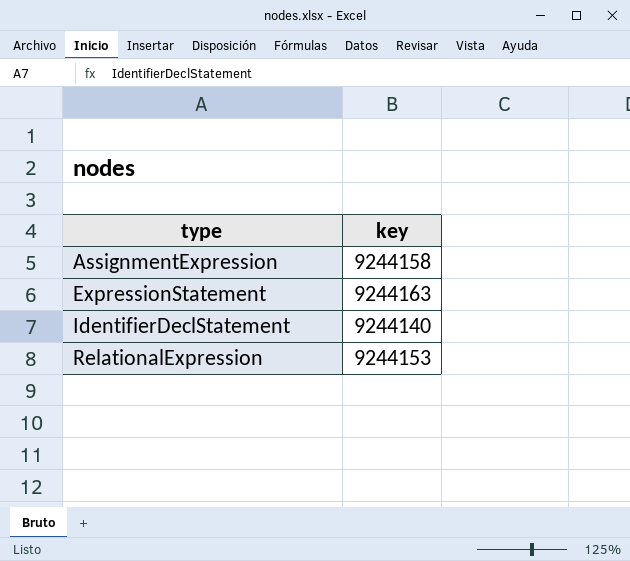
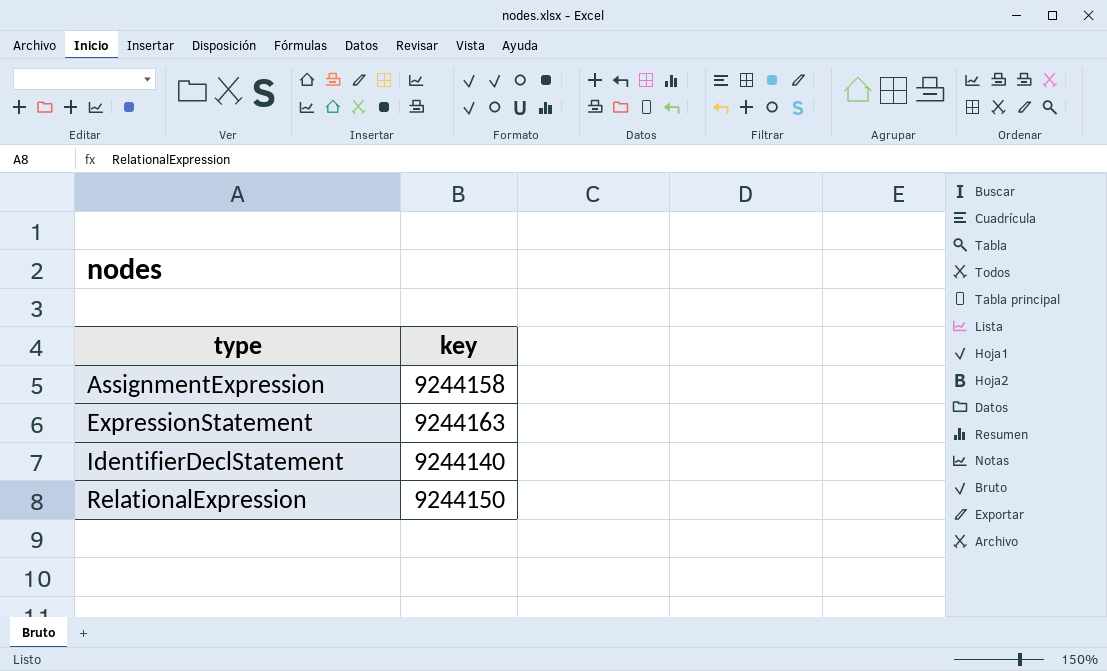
RelationalExpression | key: 9244153 -> 9244150

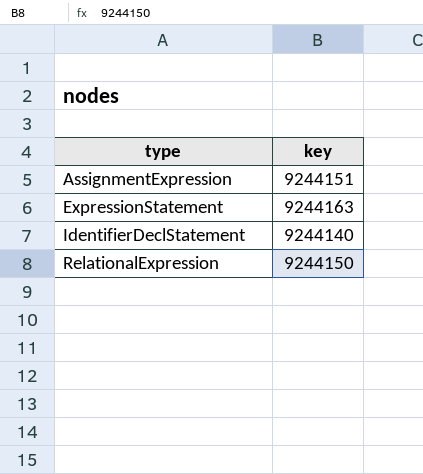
AssignmentExpression | key: 9244158 -> 9244151

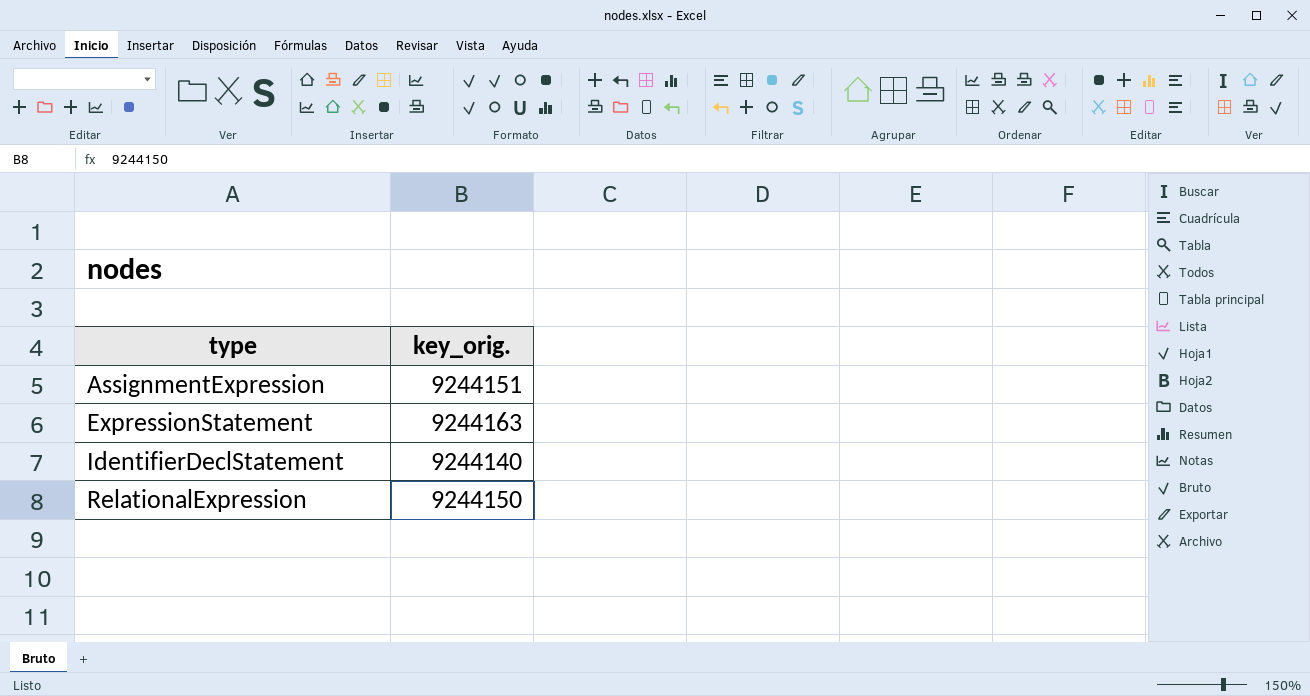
column name: key -> key_orig.

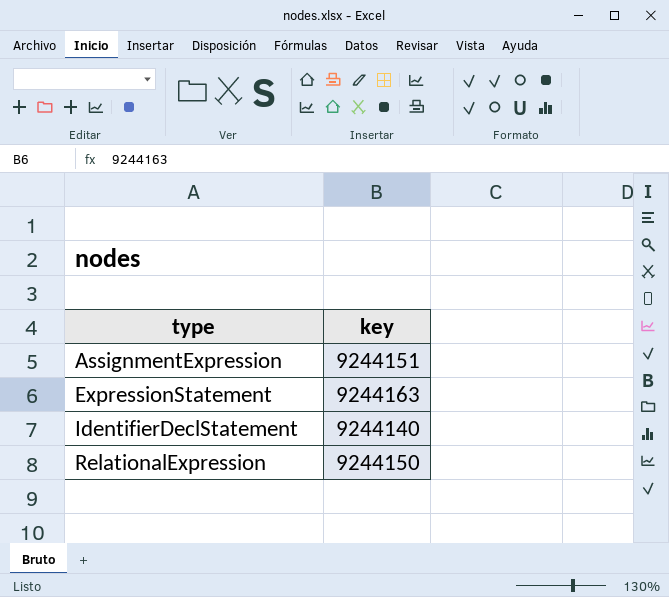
column name: key_orig. -> key

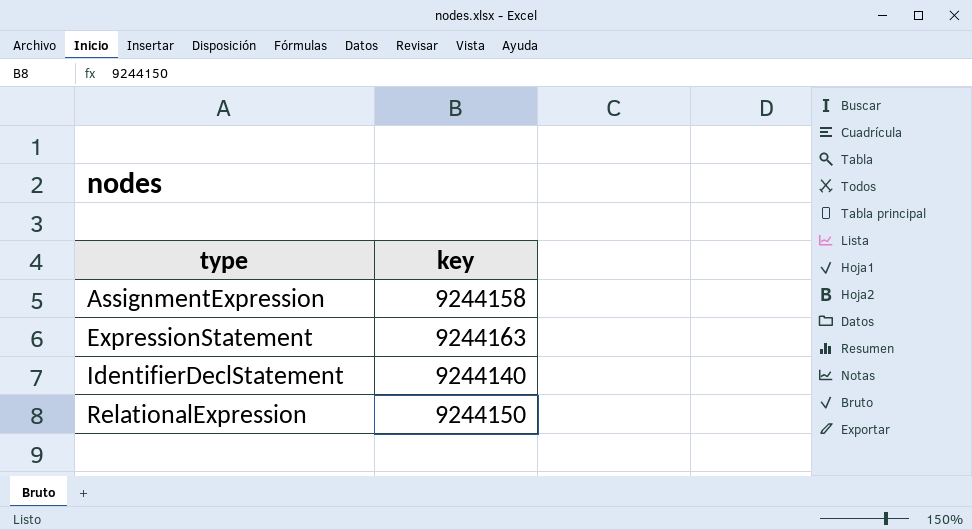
AssignmentExpression | key: 9244151 -> 9244158

